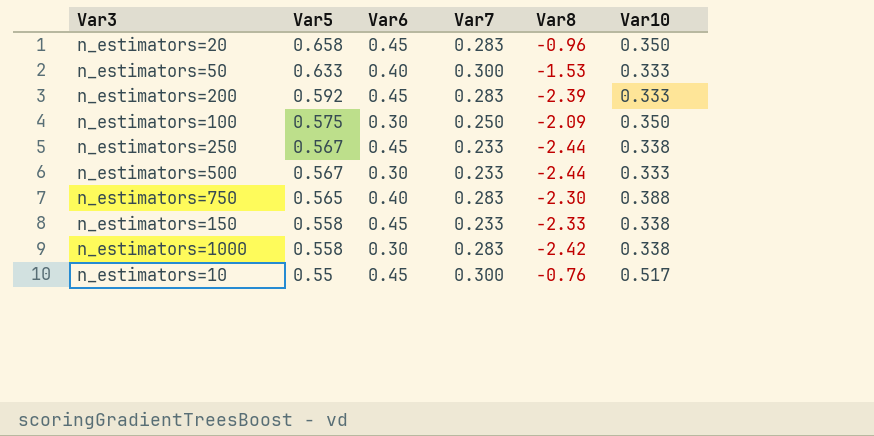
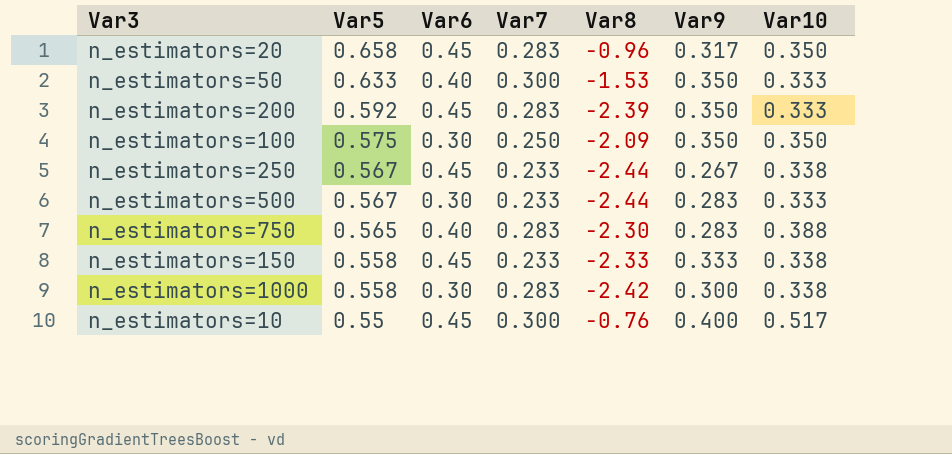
column Var9 | position: none -> 6

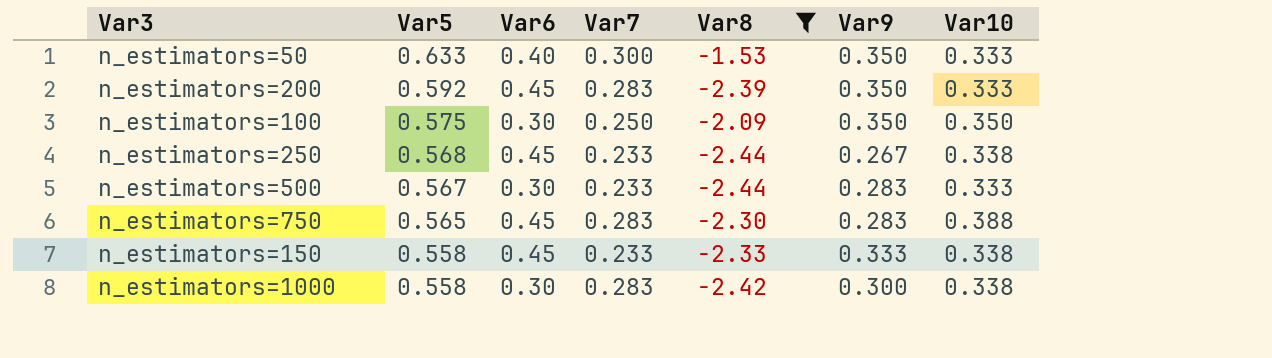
filter: none -> Var8 <= -1.53
n_estimators=250 | Var5: 0.567 -> 0.568
n_estimators=750 | Var6: 0.40 -> 0.45

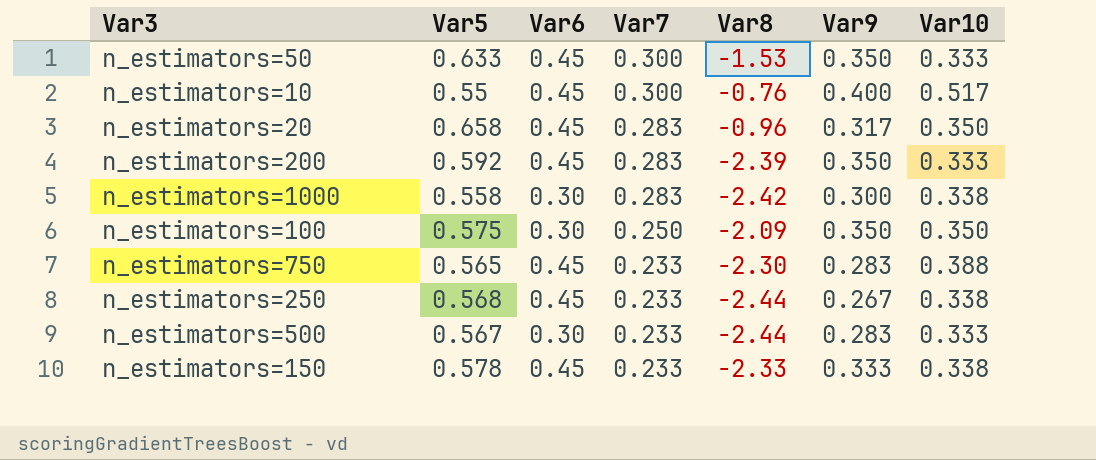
filter: Var8 <= -1.53 -> none
row order: Var5 descending -> Var7 descending
n_estimators=50 | Var6: 0.40 -> 0.45
n_estimators=750 | Var7: 0.283 -> 0.233
n_estimators=150 | Var5: 0.558 -> 0.578

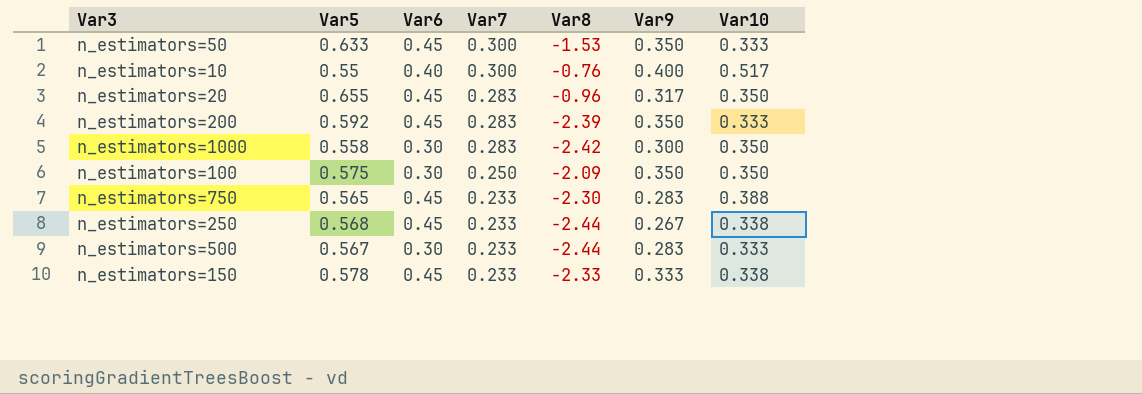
n_estimators=10 | Var6: 0.45 -> 0.40
n_estimators=20 | Var5: 0.658 -> 0.655
n_estimators=1000 | Var10: 0.338 -> 0.350

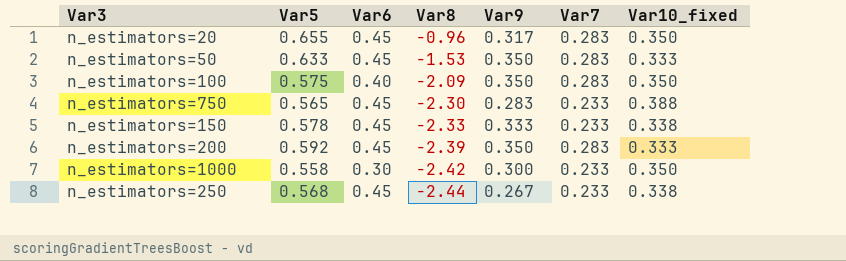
row order: Var7 descending -> Var8 descending
column Var7 | position: 4 -> 6
column name: Var10 -> Var10_fixed
row n_estimators=10: 0.55 | 0.40 | 0.300 | -0.76 | 0.400 | 0.517 -> none
row n_estimators=500: 0.567 | 0.30 | 0.233 | -2.44 | 0.283 | 0.333 -> none
n_estimators=50 | Var7: 0.300 -> 0.283
n_estimators=100 | Var6: 0.30 -> 0.40
n_estimators=100 | Var7: 0.250 -> 0.283
n_estimators=1000 | Var7: 0.283 -> 0.233

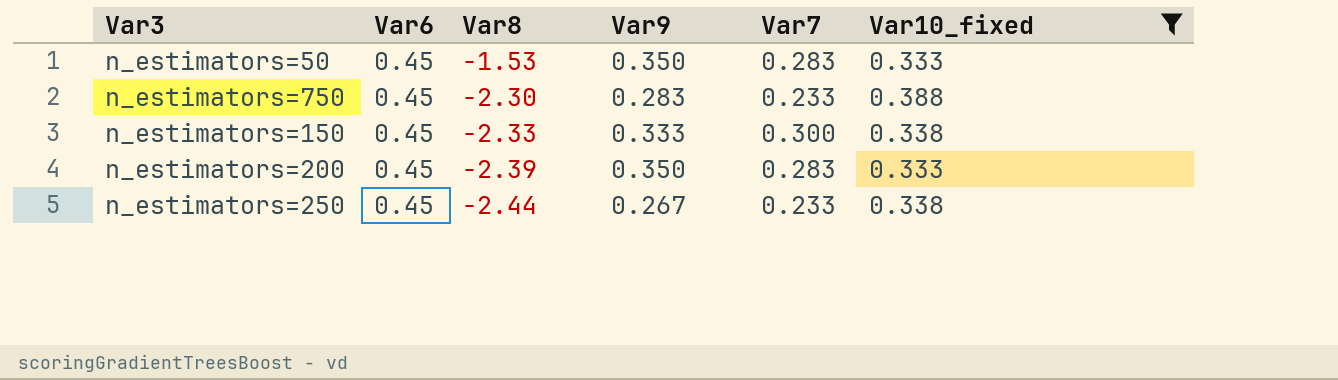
filter: none -> Var10_fixed != 0.350
column Var5 | position: 2 -> none
n_estimators=150 | Var7: 0.233 -> 0.300

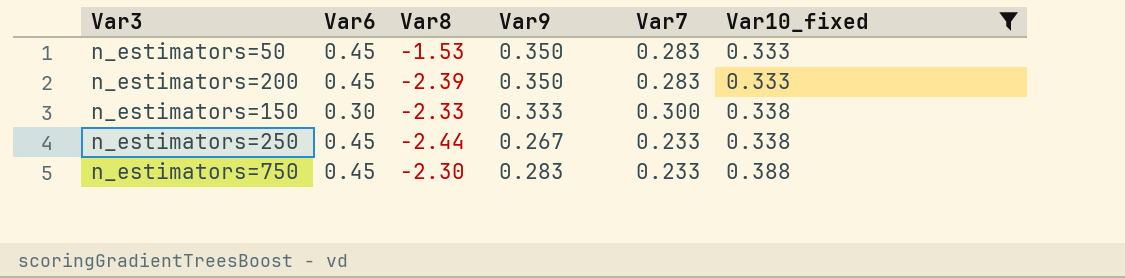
row order: Var8 descending -> Var10_fixed ascending
n_estimators=150 | Var6: 0.45 -> 0.30

